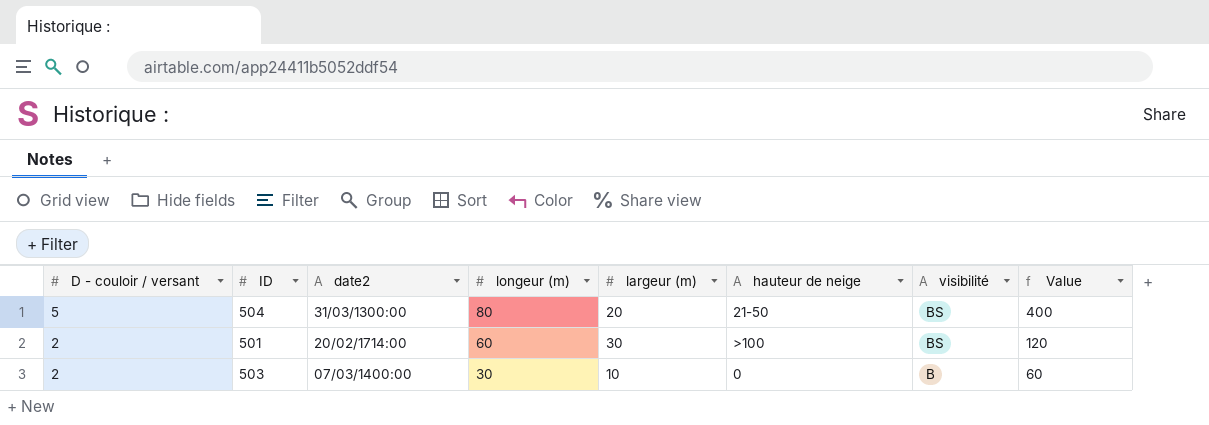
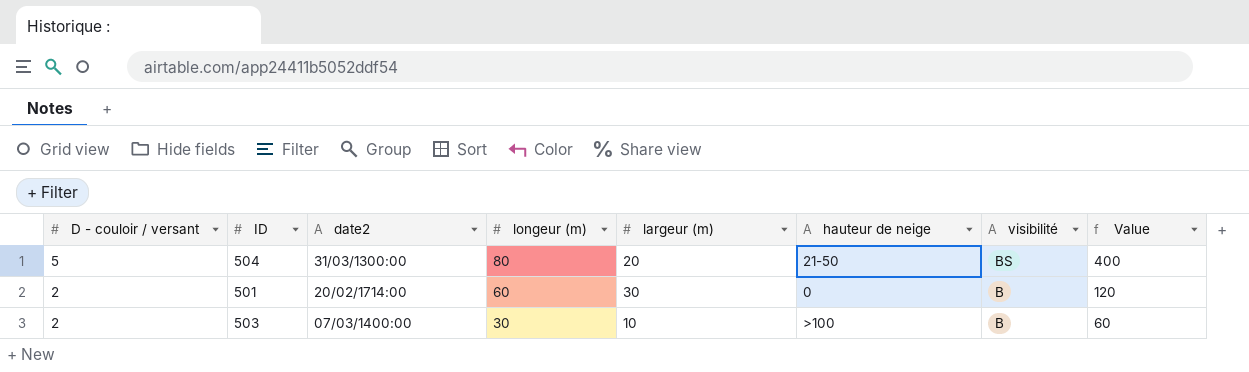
501 | hauteur de neige: >100 -> 0
501 | visibilité: BS -> B
503 | hauteur de neige: 0 -> >100

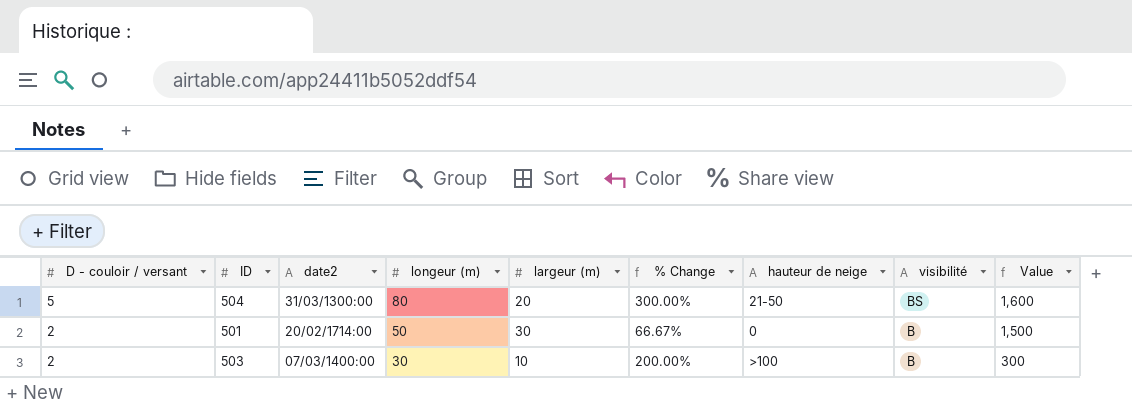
column % Change | formula: none -> ([longeur (m)] - [largeur (m)]) / [largeur (m)]
column Value | formula: [D - couloir / versant] * [longeur (m)] -> [longeur (m)] * [largeur (m)]
501 | longeur (m): 60 -> 50

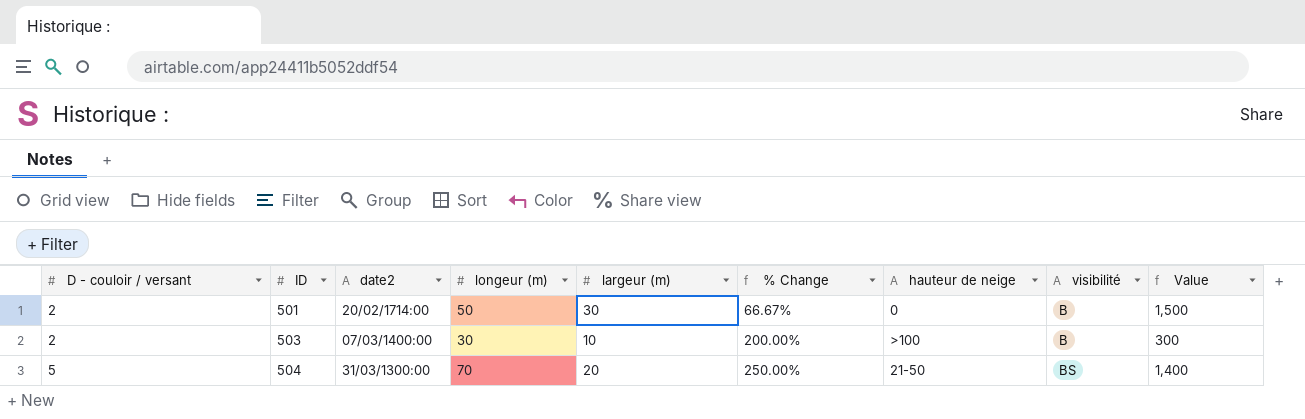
row order: D - couloir / versant descending -> D - couloir / versant ascending
504 | longeur (m): 80 -> 70
504 | % Change: 300.00% -> 250.00%
504 | Value: 1,600 -> 1,400

